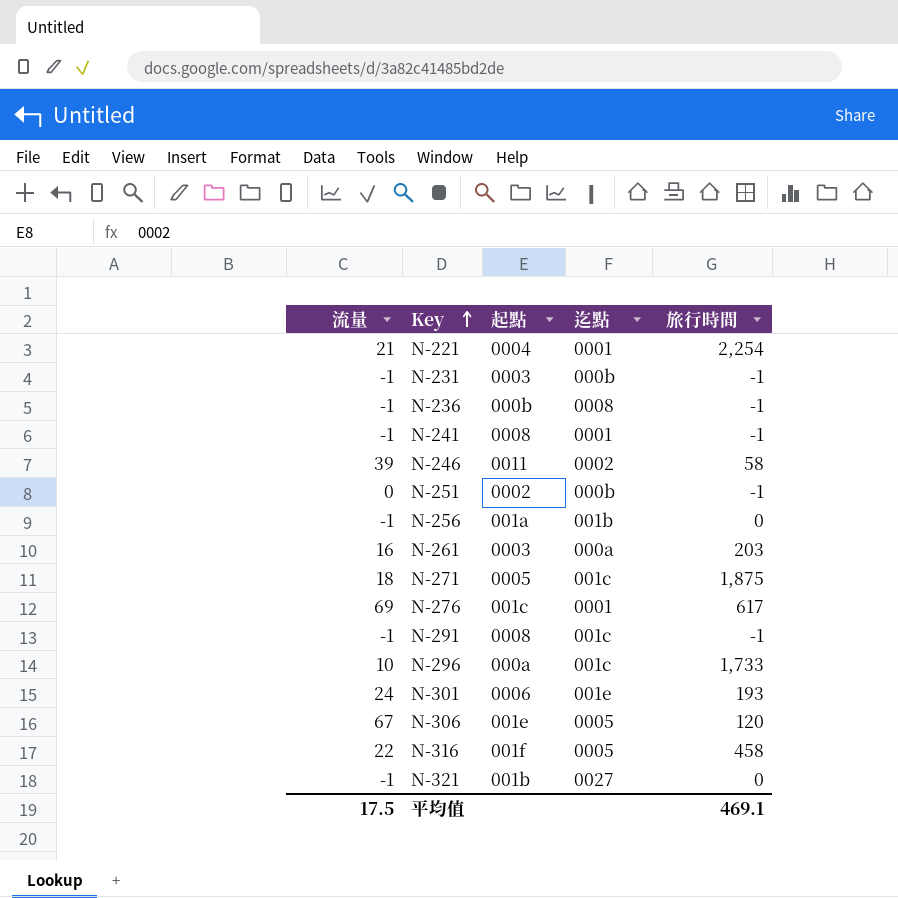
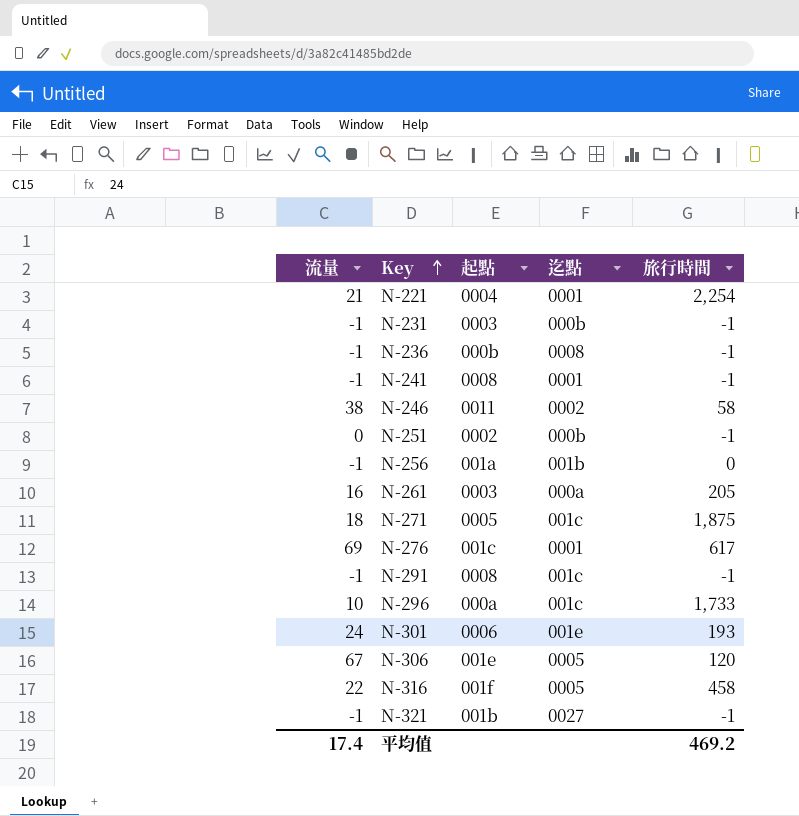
N-246 | 流量: 39 -> 38
N-261 | 旅行時間: 203 -> 205
N-321 | 旅行時間: 0 -> -1
平均值 | 流量: 17.5 -> 17.4
平均值 | 旅行時間: 469.1 -> 469.2

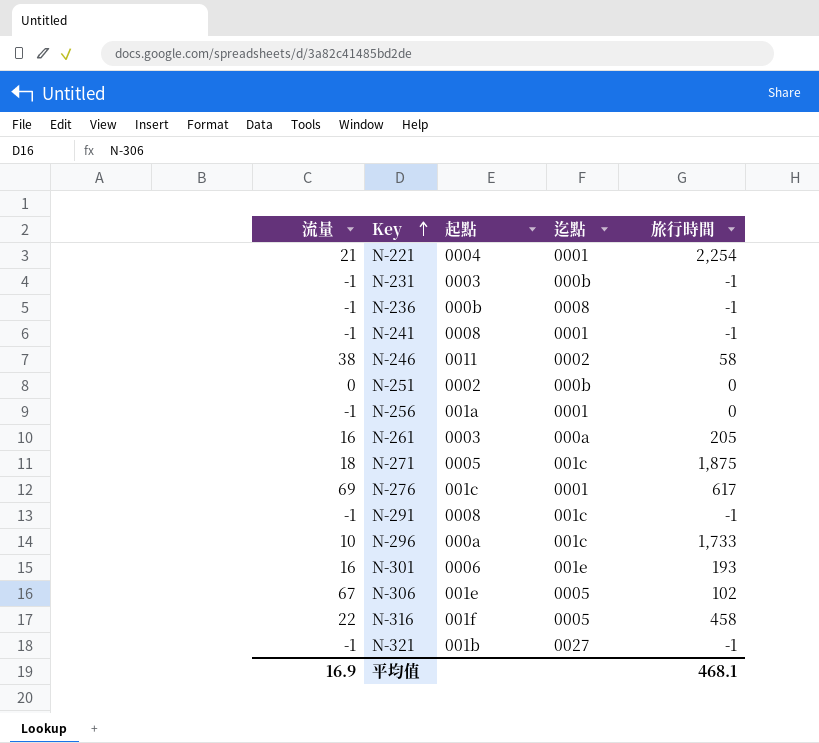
N-251 | 旅行時間: -1 -> 0
N-256 | 迄點: 001b -> 0001
N-301 | 流量: 24 -> 16
N-306 | 旅行時間: 120 -> 102
平均值 | 流量: 17.4 -> 16.9
平均值 | 旅行時間: 469.2 -> 468.1

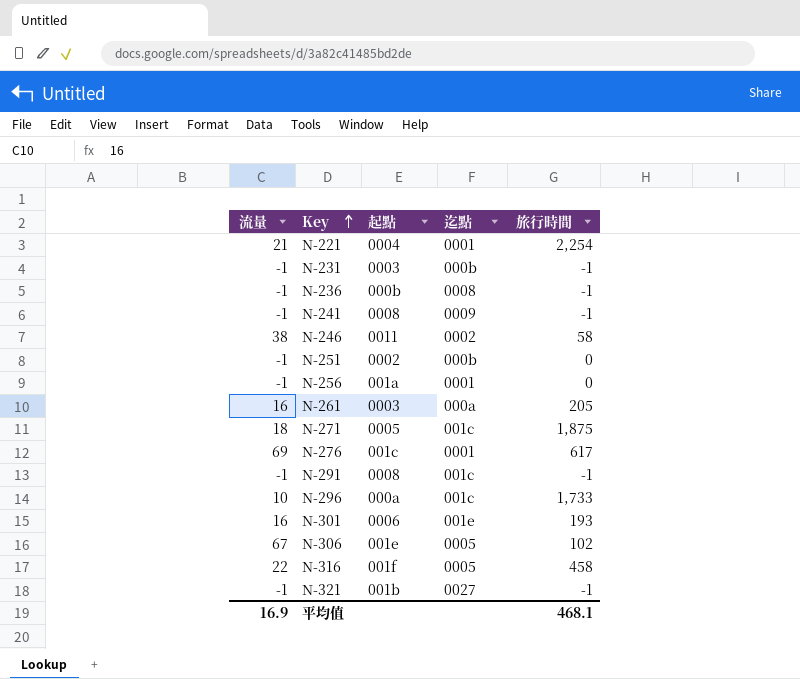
N-241 | 迄點: 0001 -> 0009
N-251 | 流量: 0 -> -1

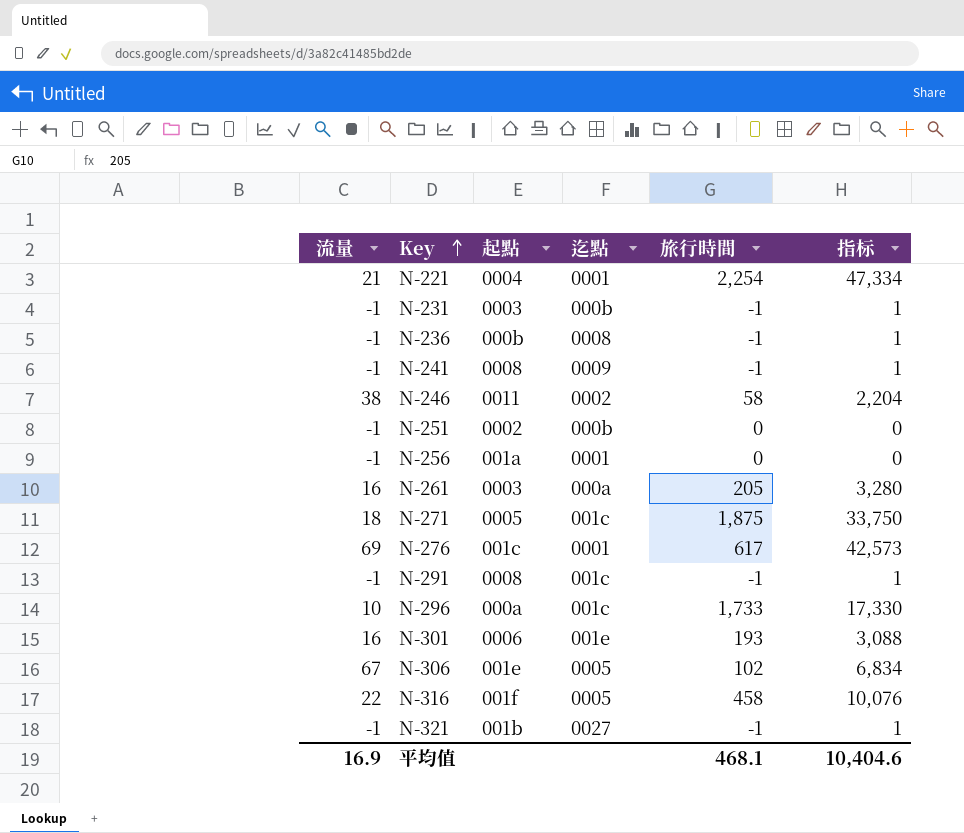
column 指标 | formula: none -> [流量] * [旅行時間]

